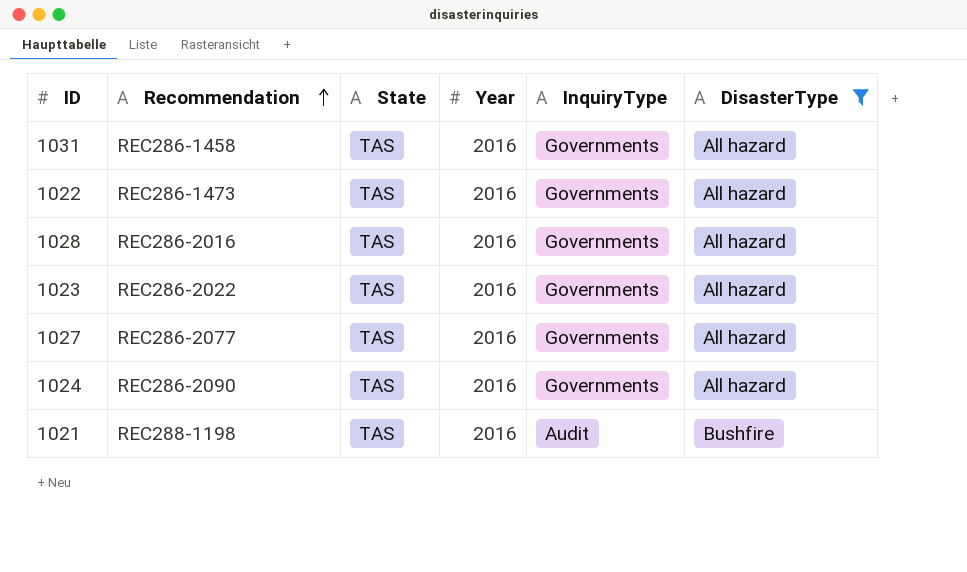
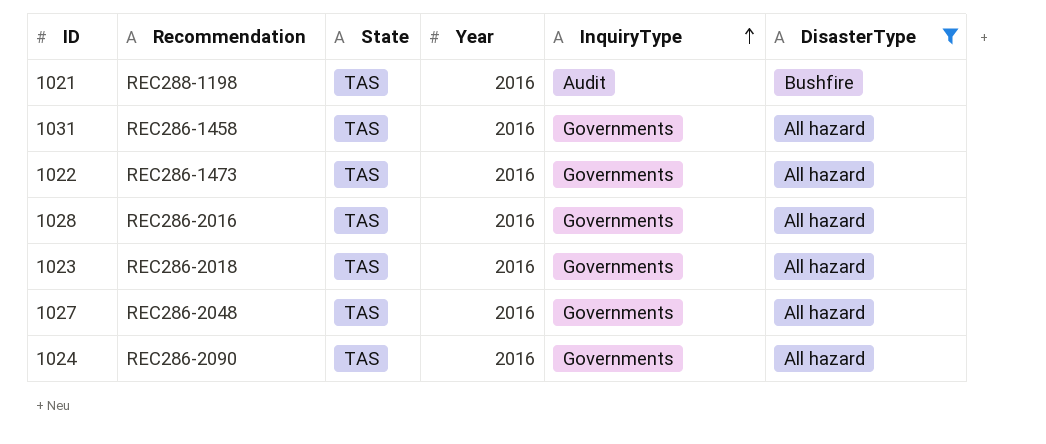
row order: Recommendation ascending -> InquiryType ascending
1023 | Recommendation: REC286-2022 -> REC286-2018
1027 | Recommendation: REC286-2077 -> REC286-2048

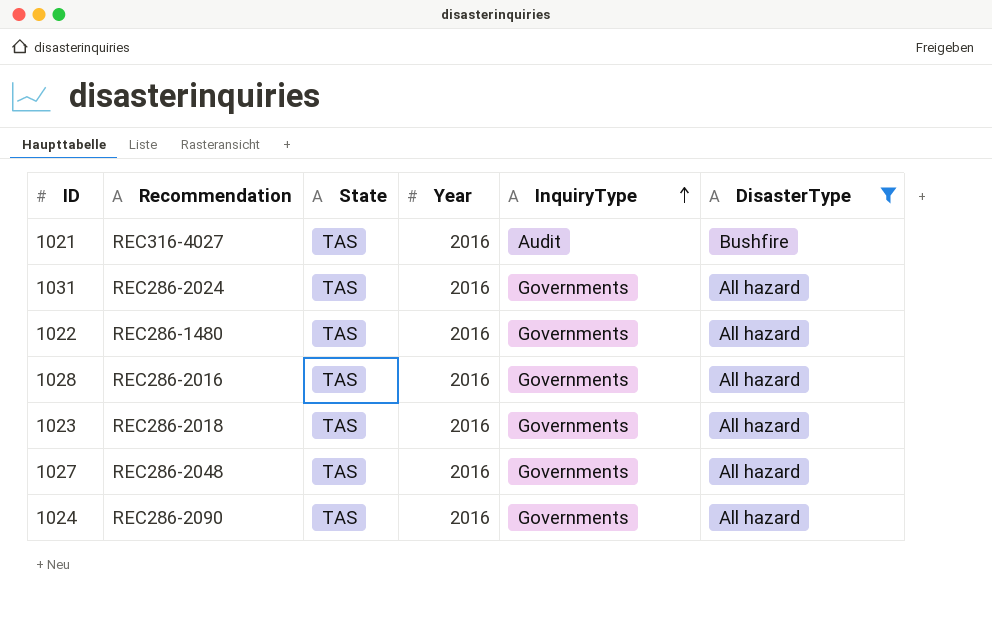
1021 | Recommendation: REC288-1198 -> REC316-4027
1031 | Recommendation: REC286-1458 -> REC286-2024
1022 | Recommendation: REC286-1473 -> REC286-1480

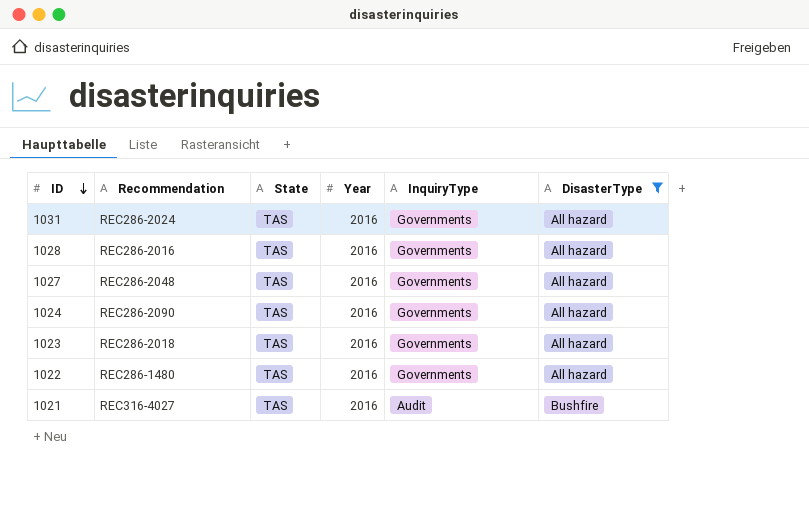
row order: InquiryType ascending -> ID descending

